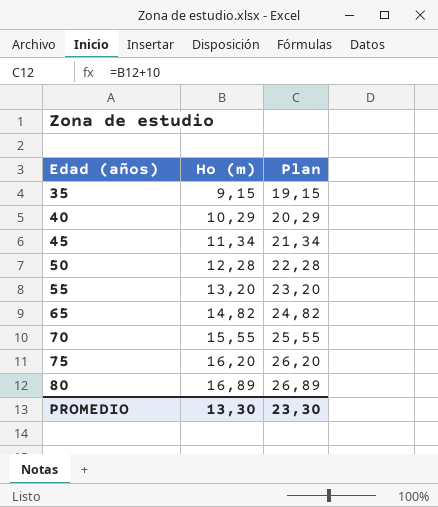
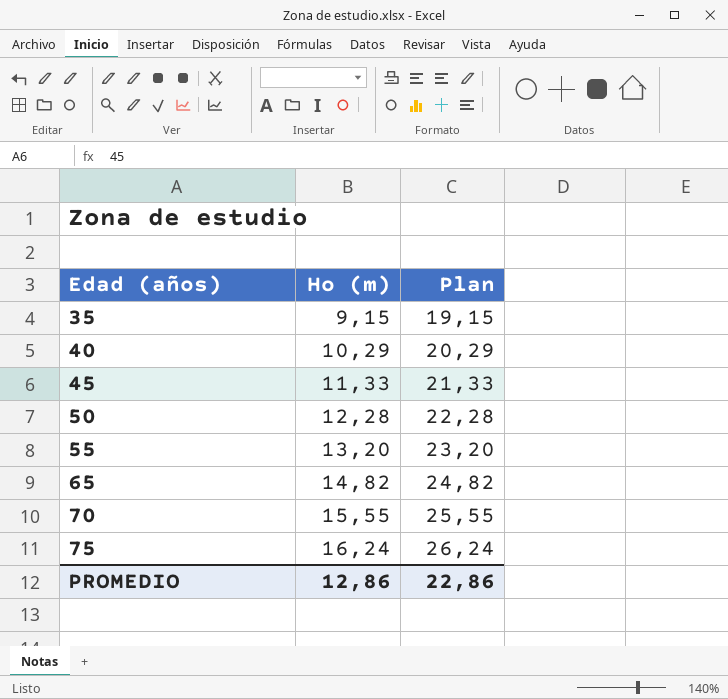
row 80: 16,89 | 26,89 -> none
45 | Ho (m): 11,34 -> 11,33
45 | Plan: 21,34 -> 21,33
75 | Ho (m): 16,20 -> 16,24
75 | Plan: 26,20 -> 26,24
PROMEDIO | Ho (m): 13,30 -> 12,86
PROMEDIO | Plan: 23,30 -> 22,86

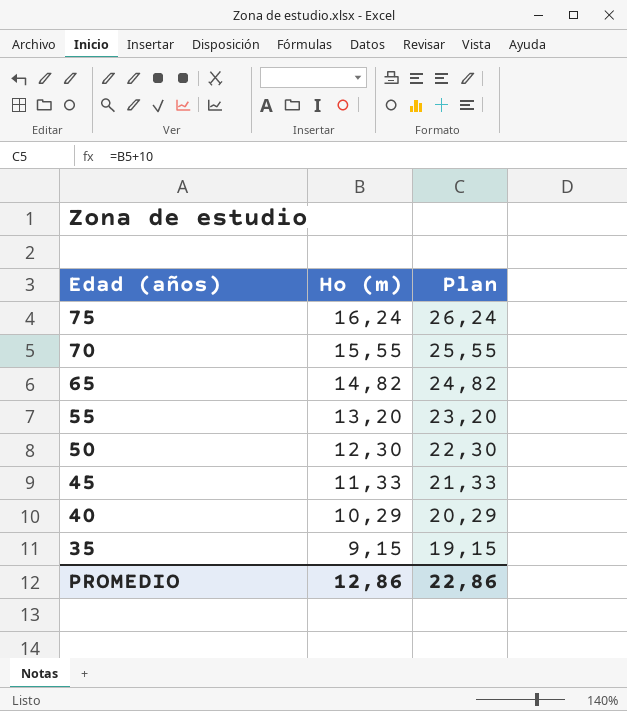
row order: Edad (años) ascending -> Edad (años) descending
50 | Ho (m): 12,28 -> 12,30
50 | Plan: 22,28 -> 22,30

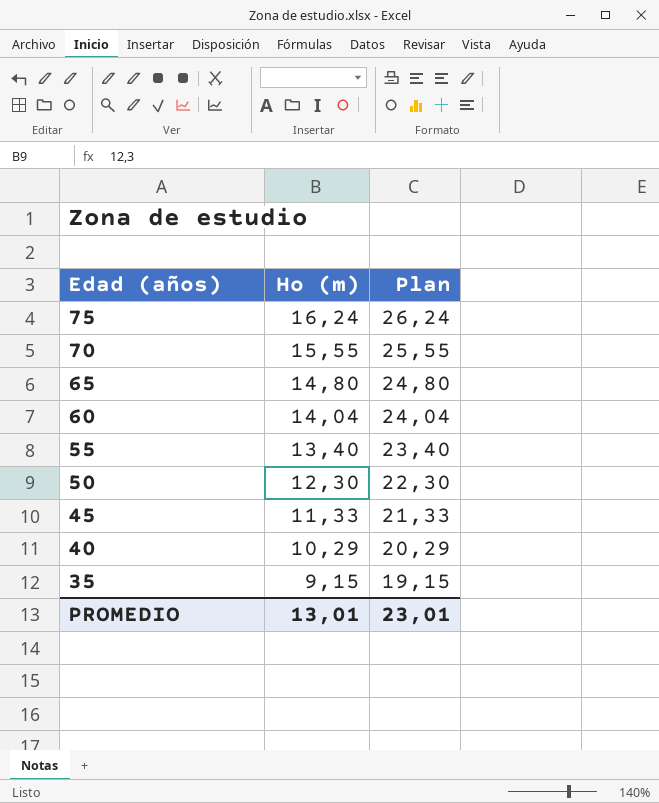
65 | Ho (m): 14,82 -> 14,80
65 | Plan: 24,82 -> 24,80
row 60: none -> 14,04 | 24,04
55 | Ho (m): 13,20 -> 13,40
55 | Plan: 23,20 -> 23,40
PROMEDIO | Ho (m): 12,86 -> 13,01
PROMEDIO | Plan: 22,86 -> 23,01

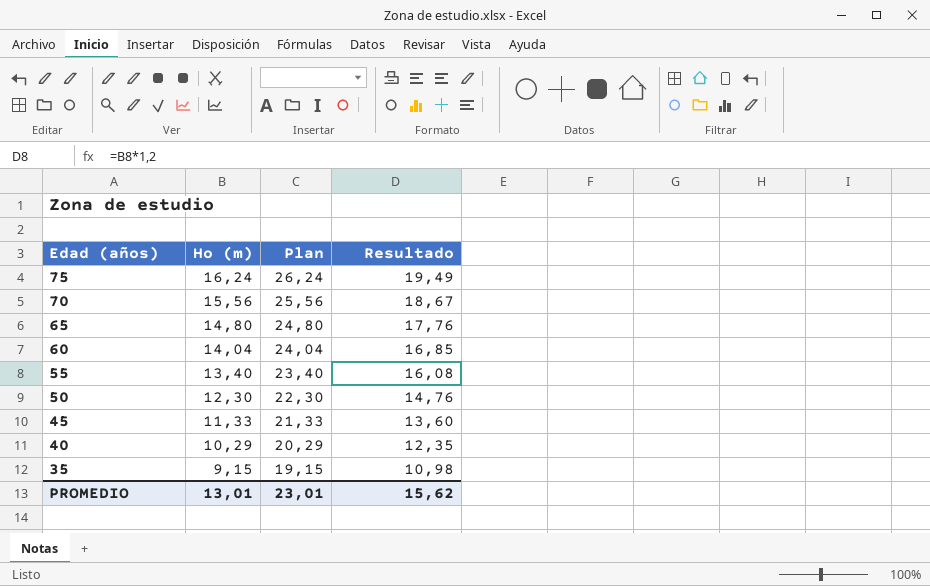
column Resultado | formula: none -> [Ho (m)] * 1,2
70 | Ho (m): 15,55 -> 15,56
70 | Plan: 25,55 -> 25,56

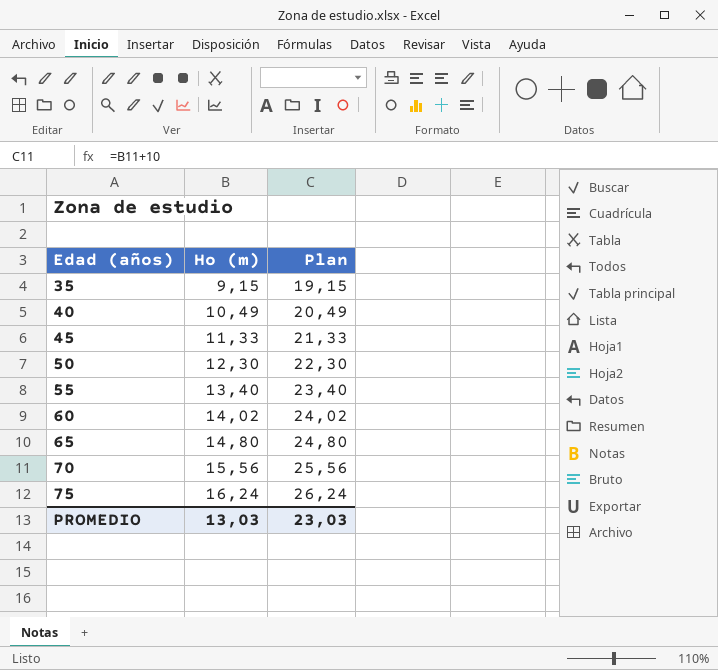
row order: Edad (años) descending -> Edad (años) ascending
column Resultado | formula: [Ho (m)] * 1,2 -> none
40 | Ho (m): 10,29 -> 10,49
40 | Plan: 20,29 -> 20,49
60 | Ho (m): 14,04 -> 14,02
60 | Plan: 24,04 -> 24,02
PROMEDIO | Ho (m): 13,01 -> 13,03
PROMEDIO | Plan: 23,01 -> 23,03

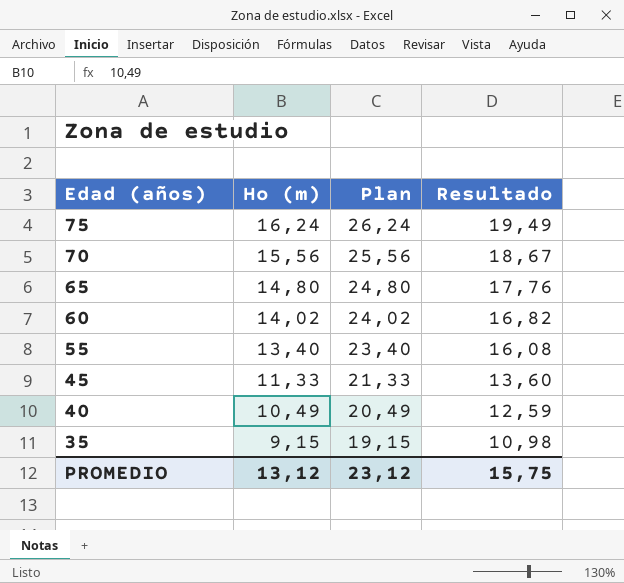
row order: Edad (años) ascending -> Edad (años) descending
column Resultado | formula: none -> [Ho (m)] * 1,2
row 50: 12,30 | 22,30 -> none
PROMEDIO | Ho (m): 13,03 -> 13,12
PROMEDIO | Plan: 23,03 -> 23,12

